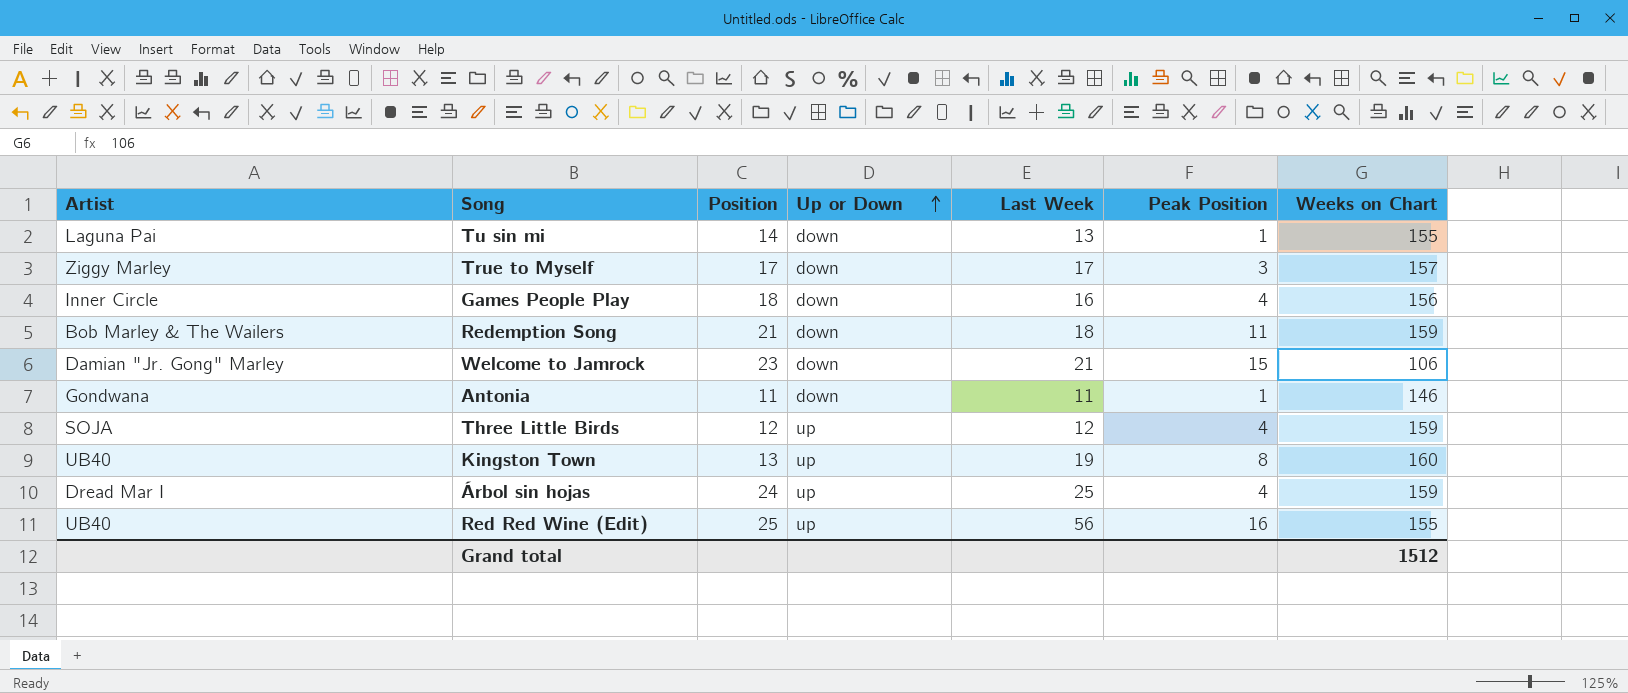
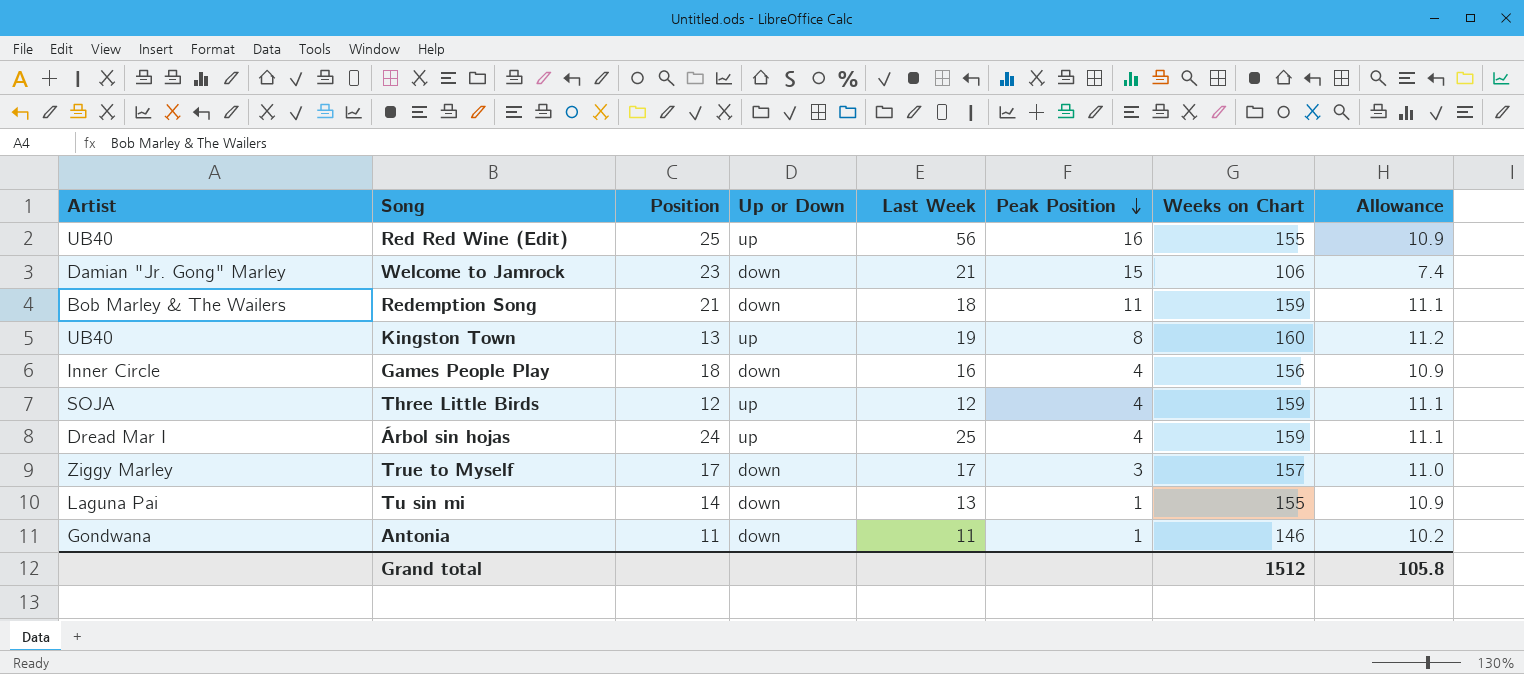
row order: Up or Down ascending -> Peak Position descending
column Allowance | formula: none -> [Weeks on Chart] * 0.07

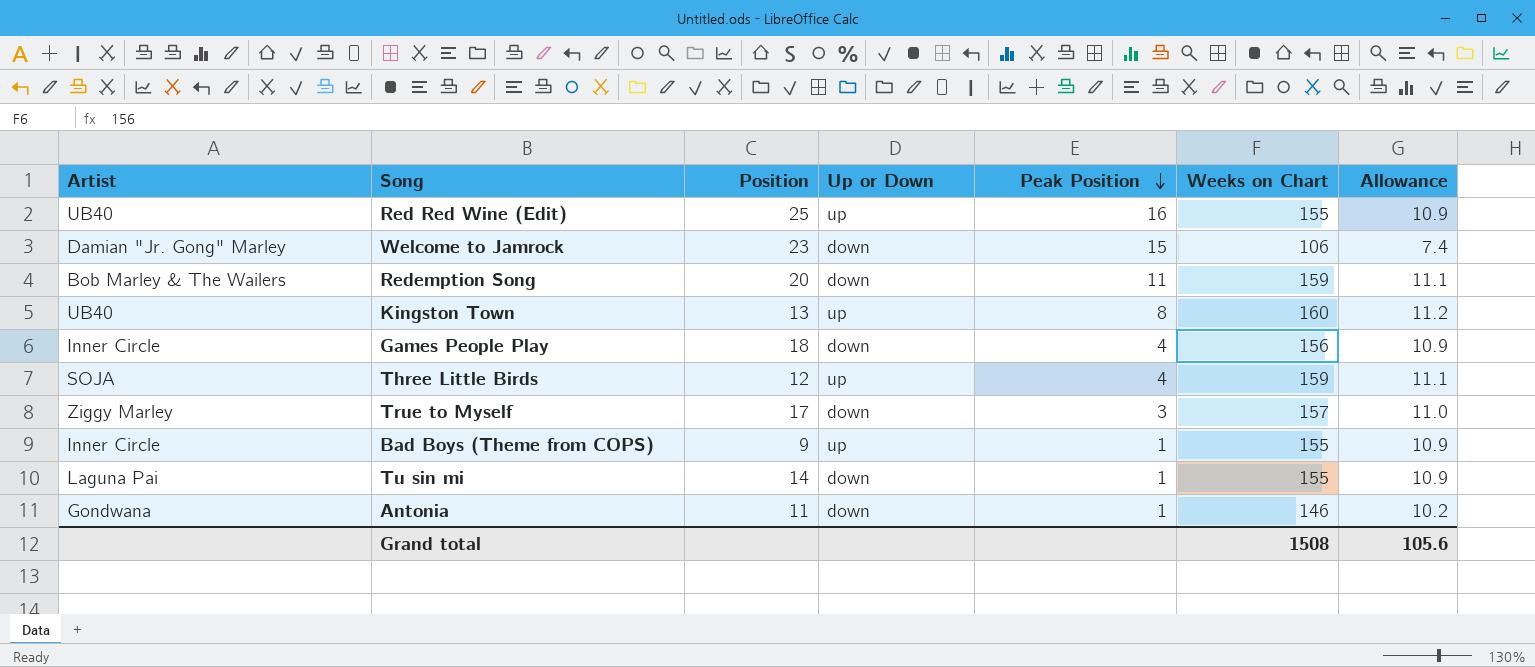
column Last Week | position: 5 -> none
row Árbol sin hojas: Dread Mar I | 24 | up | 25 | 4 | 159 | 11.1 -> none
Redemption Song | Position: 21 -> 20
row Bad Boys (Theme from COPS): none -> Inner Circle | 9 | up | 1 | 155 | 10.9
Grand total | Weeks on Chart: 1512 -> 1508
Grand total | Allowance: 105.8 -> 105.6

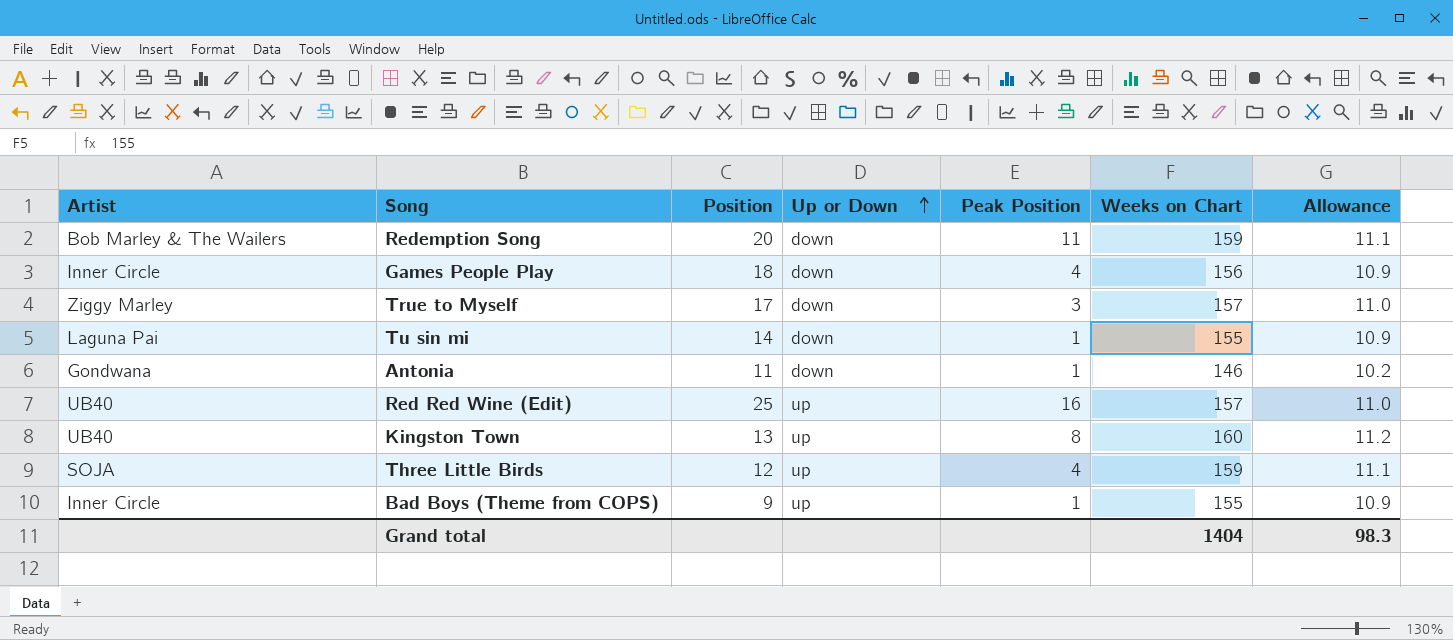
row order: Peak Position descending -> Up or Down ascending
row Welcome to Jamrock: Damian "Jr. Gong" Marley | 23 | down | 15 | 106 | 7.4 -> none
Red Red Wine (Edit) | Weeks on Chart: 155 -> 157
Red Red Wine (Edit) | Allowance: 10.9 -> 11.0
Grand total | Weeks on Chart: 1508 -> 1404
Grand total | Allowance: 105.6 -> 98.3

